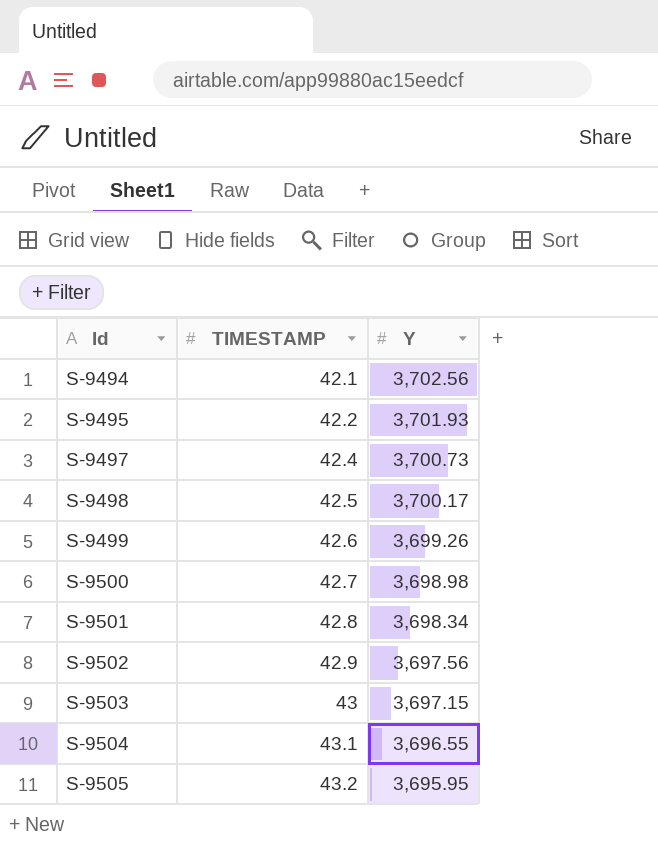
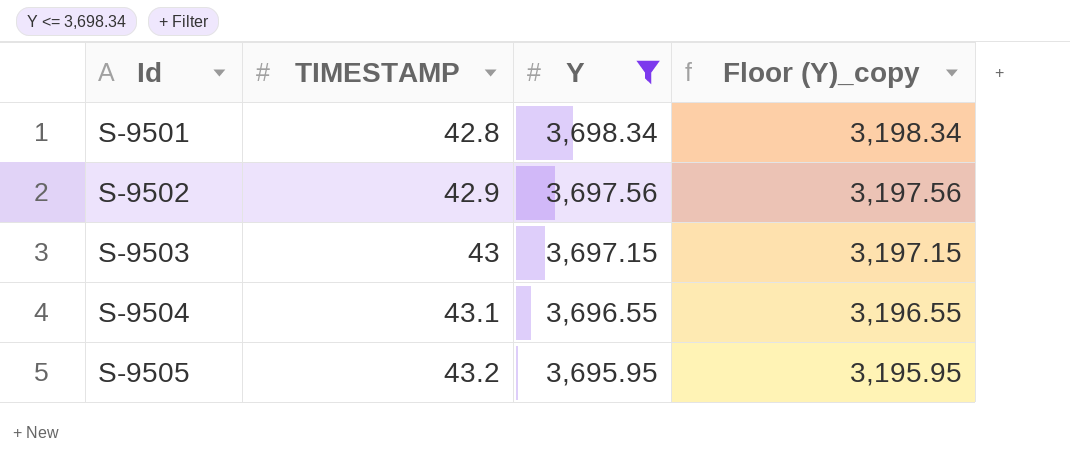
filter: none -> Y <= 3,698.34
column Floor (Y)_copy | formula: none -> [Y] - 500

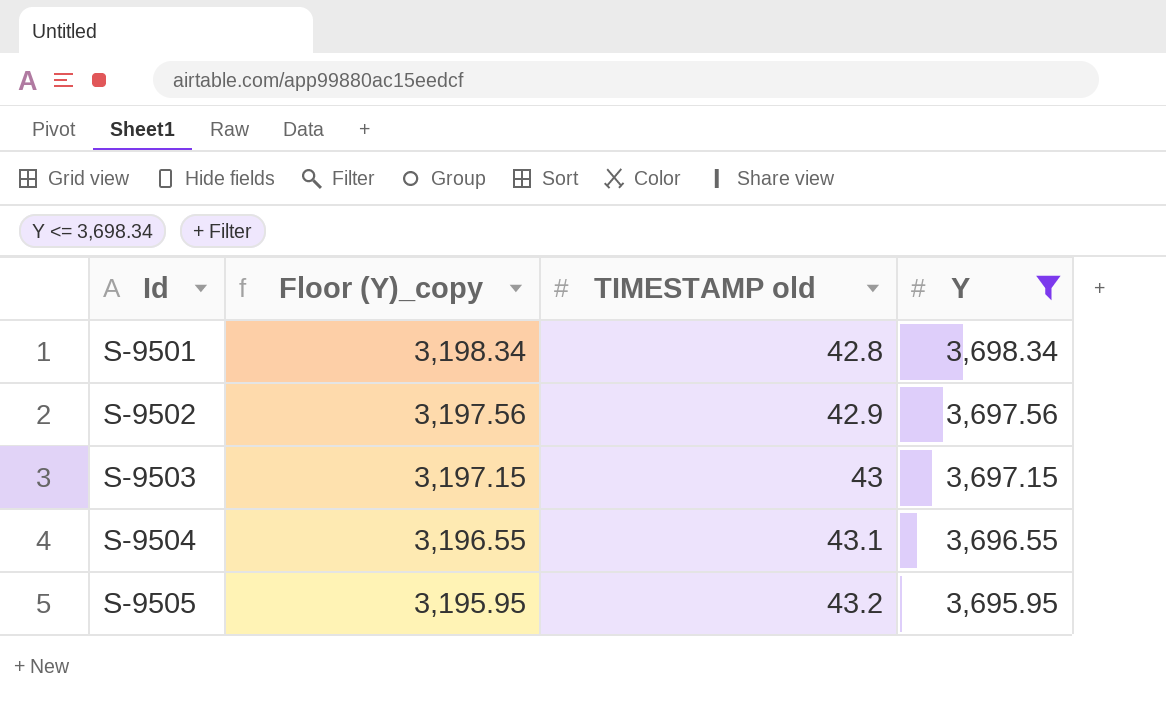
column Floor (Y)_copy | position: 4 -> 2
column name: TIMESTAMP -> TIMESTAMP old

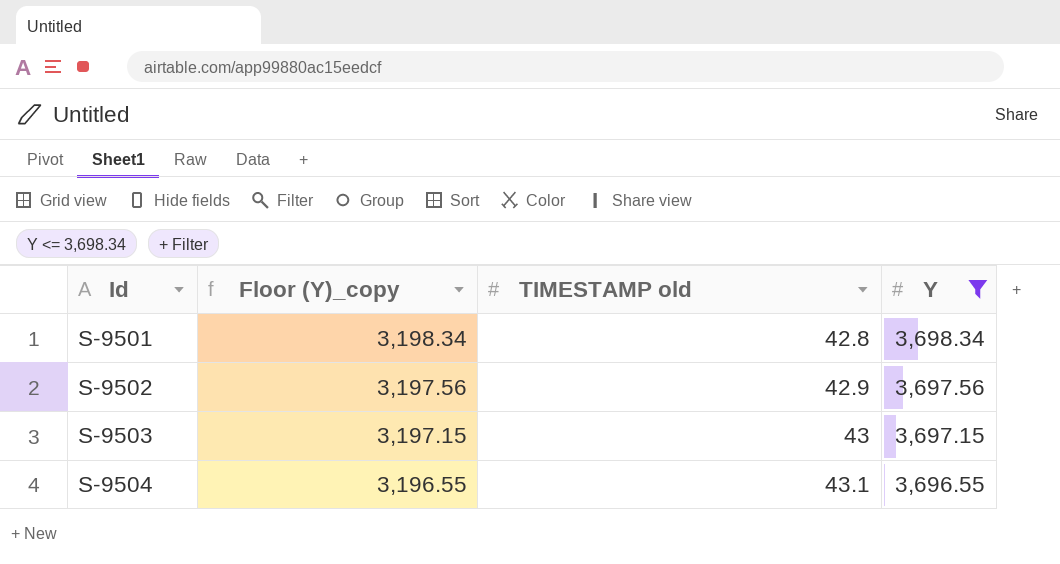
row S-9505: 3,195.95 | 43.2 | 3,695.95 -> none

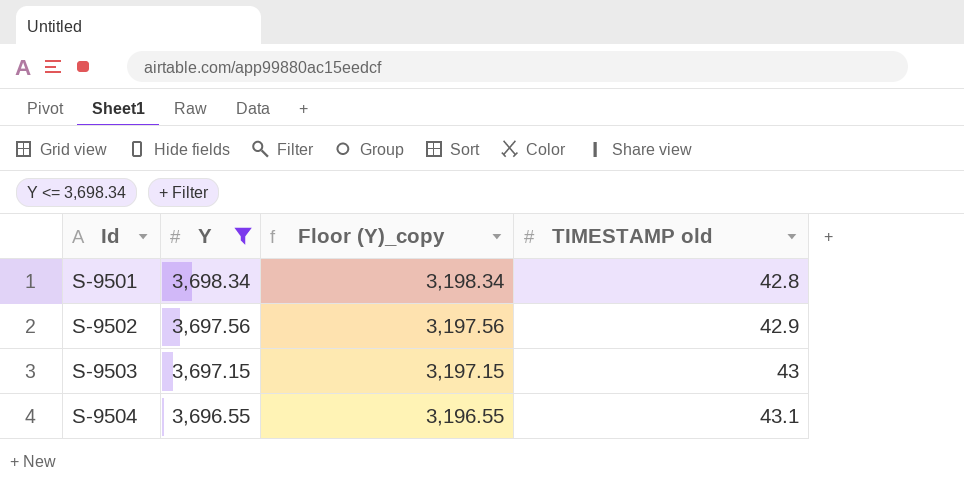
column Y | position: 4 -> 2

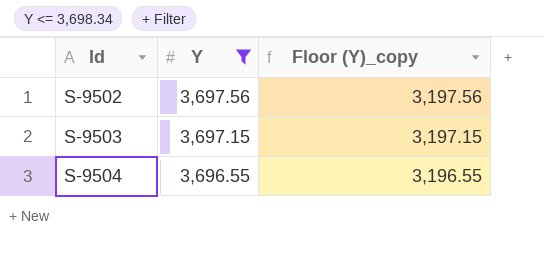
column TIMESTAMP old | position: 4 -> none
row S-9501: 3,698.34 | 3,198.34 | 42.8 -> none

